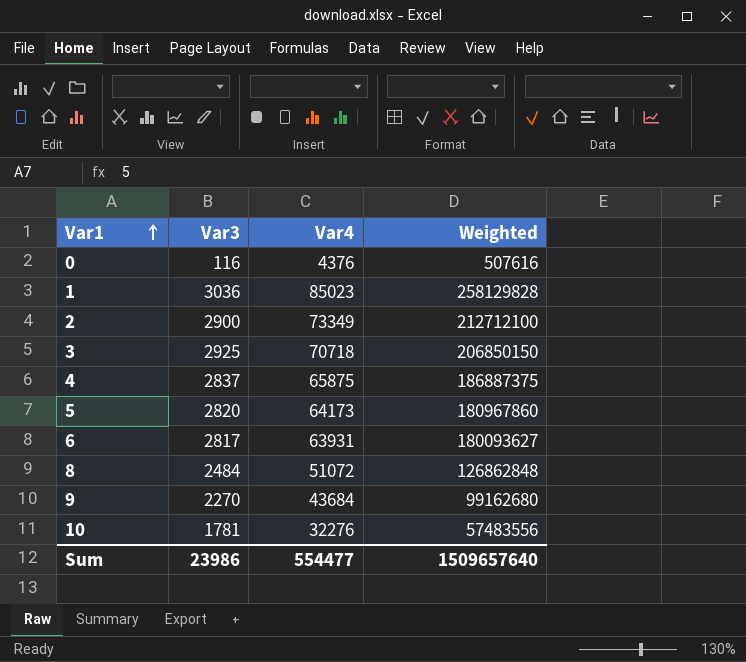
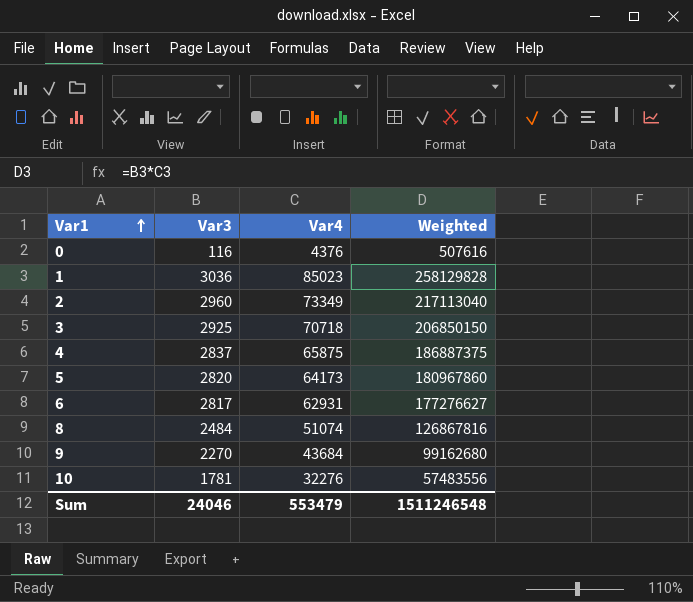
2 | Var3: 2900 -> 2960
2 | Weighted: 212712100 -> 217113040
6 | Var4: 63931 -> 62931
6 | Weighted: 180093627 -> 177276627
8 | Var4: 51072 -> 51074
8 | Weighted: 126862848 -> 126867816
Sum | Var3: 23986 -> 24046
Sum | Var4: 554477 -> 553479
Sum | Weighted: 1509657640 -> 1511246548

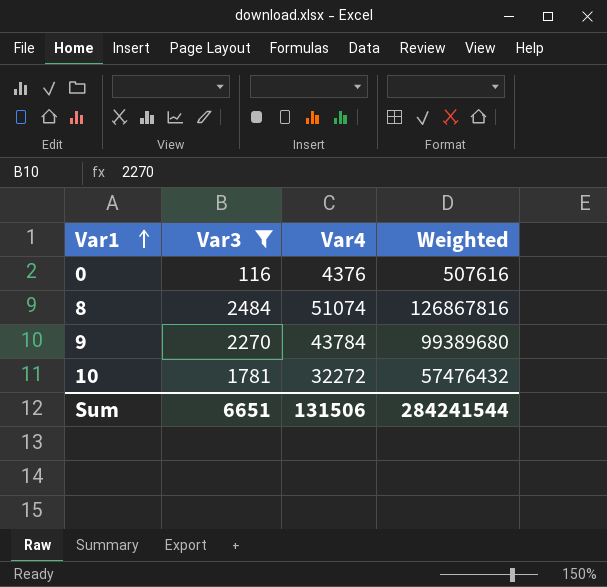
filter: none -> Var3 <= 2484
9 | Var4: 43684 -> 43784
9 | Weighted: 99162680 -> 99389680
10 | Var4: 32276 -> 32272
10 | Weighted: 57483556 -> 57476432
Sum | Var3: 24046 -> 6651
Sum | Var4: 553479 -> 131506
Sum | Weighted: 1511246548 -> 284241544

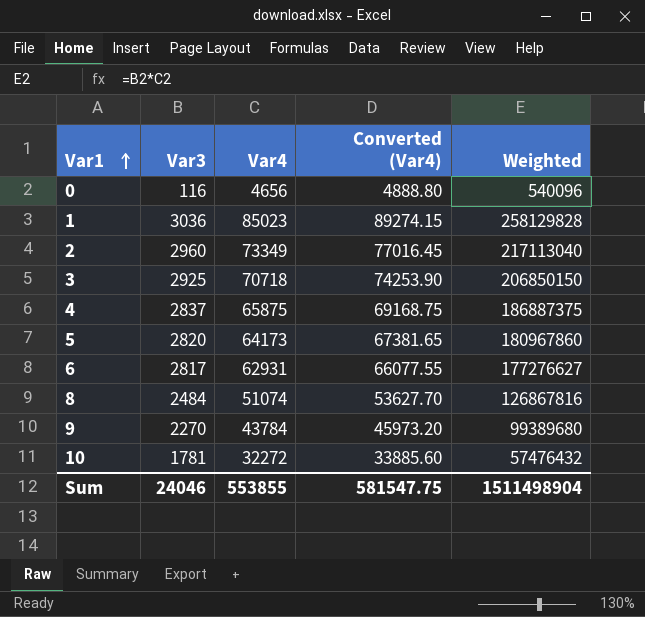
filter: Var3 <= 2484 -> none
column Converted (Var4) | formula: none -> [Var4] * 1.05
0 | Var4: 4376 -> 4656
0 | Weighted: 507616 -> 540096
Sum | Var3: 6651 -> 24046
Sum | Var4: 131506 -> 553855
Sum | Weighted: 284241544 -> 1511498904

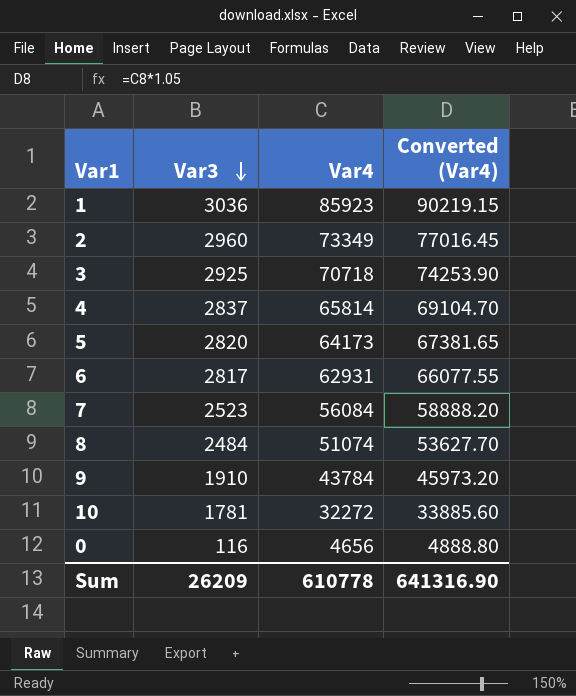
row order: Var1 ascending -> Var3 descending
column Weighted | formula: [Var3] * [Var4] -> none
1 | Var4: 85023 -> 85923
1 | Converted (Var4): 89274.15 -> 90219.15
4 | Var4: 65875 -> 65814
4 | Converted (Var4): 69168.75 -> 69104.70
row 7: none -> 2523 | 56084 | 58888.20
9 | Var3: 2270 -> 1910
Sum | Var3: 24046 -> 26209
Sum | Var4: 553855 -> 610778
Sum | Converted (Var4): 581547.75 -> 641316.90

